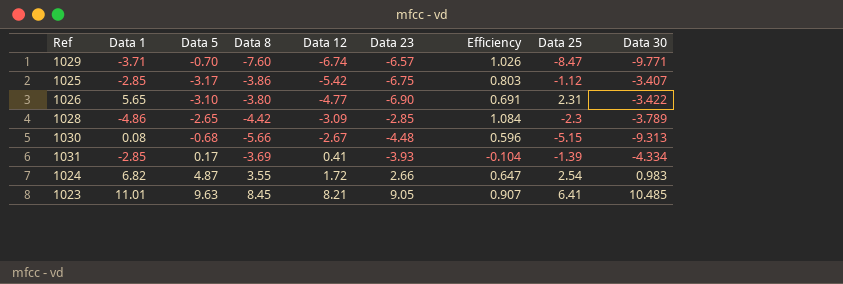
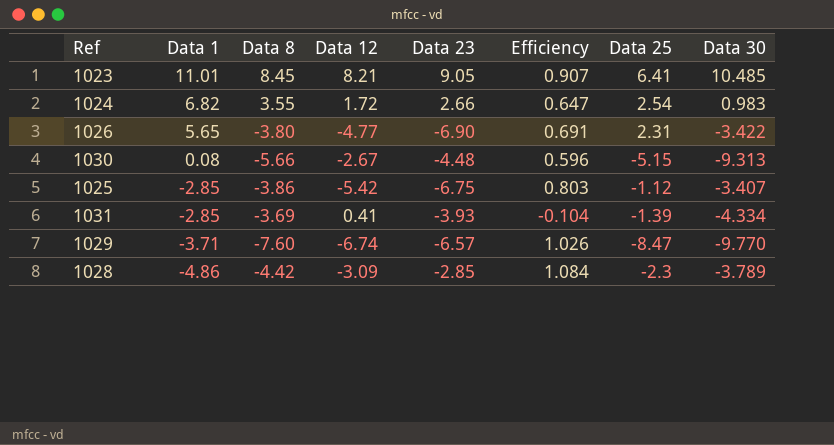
row order: Data 12 ascending -> Data 1 descending
column Data 5 | position: 3 -> none
1029 | Data 30: -9.771 -> -9.770

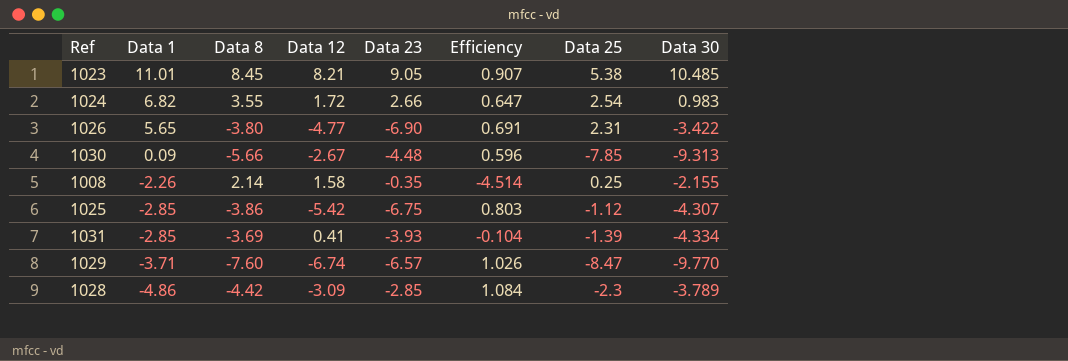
1023 | Data 25: 6.41 -> 5.38
1030 | Data 1: 0.08 -> 0.09
1030 | Data 25: -5.15 -> -7.85
row 1008: none -> -2.26 | 2.14 | 1.58 | -0.35 | -4.514 | 0.25 | -2.155
1025 | Data 30: -3.407 -> -4.307

